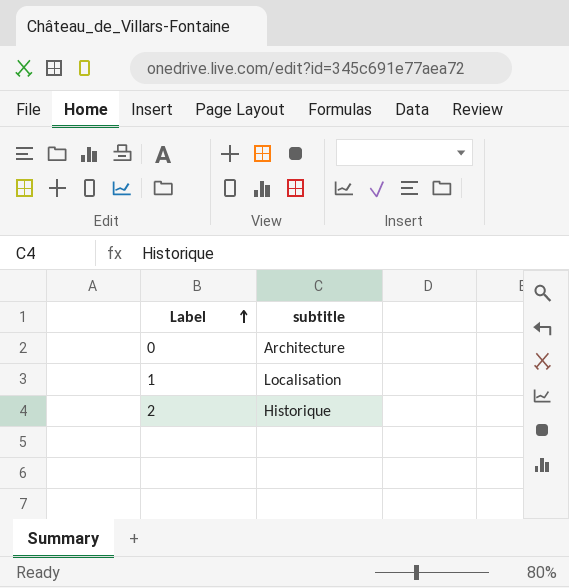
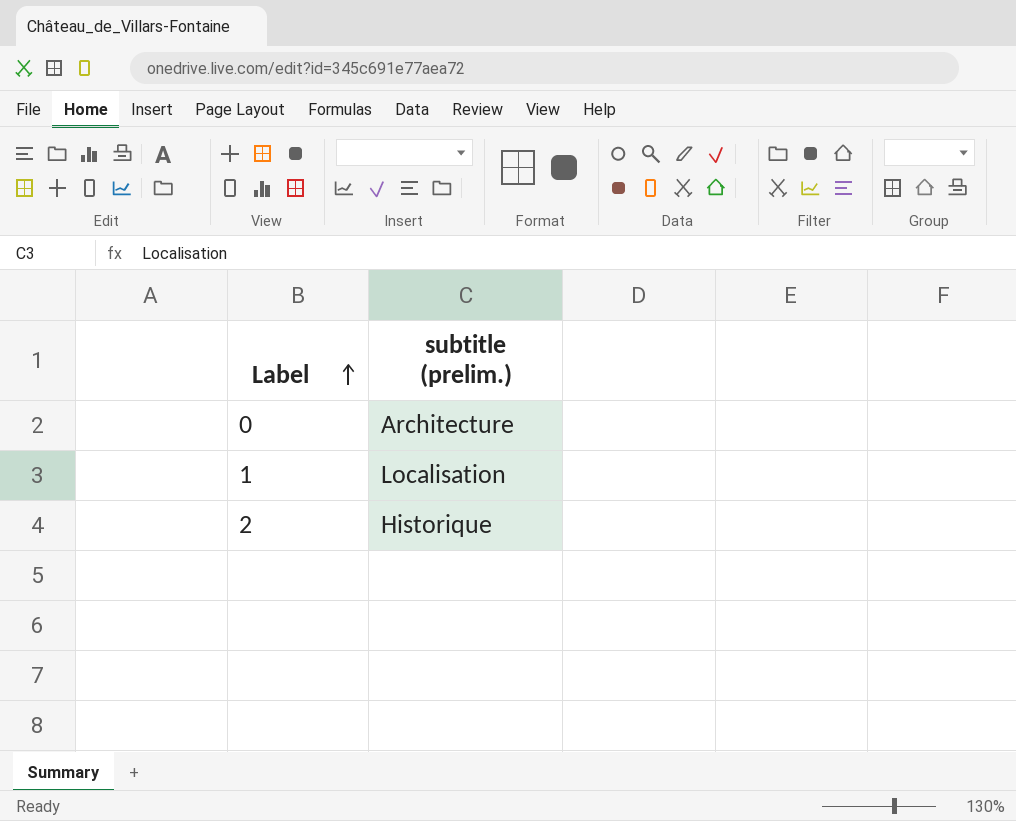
column name: subtitle -> subtitle (prelim.)

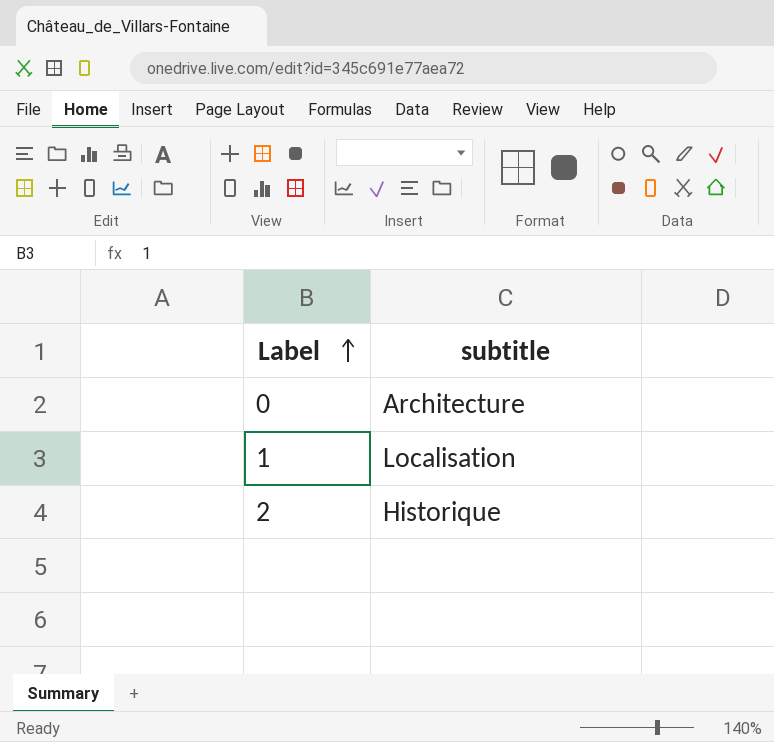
column name: subtitle (prelim.) -> subtitle

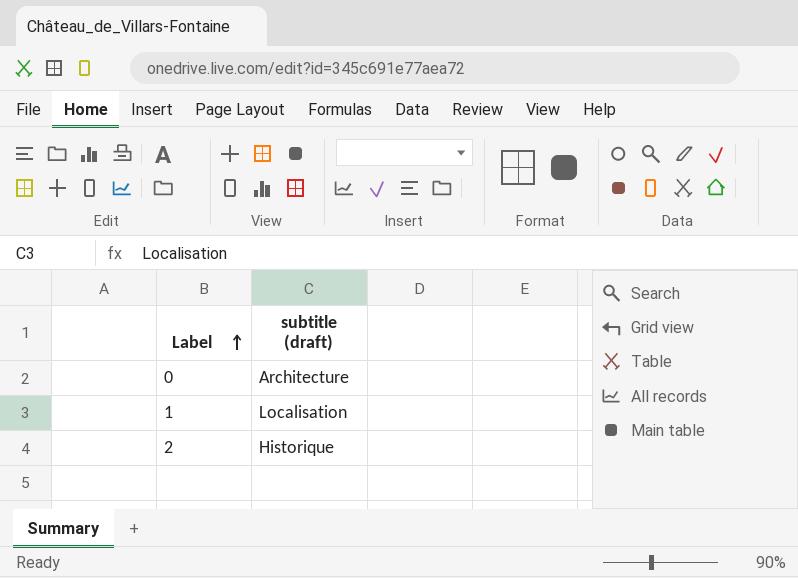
column name: subtitle -> subtitle (draft)

